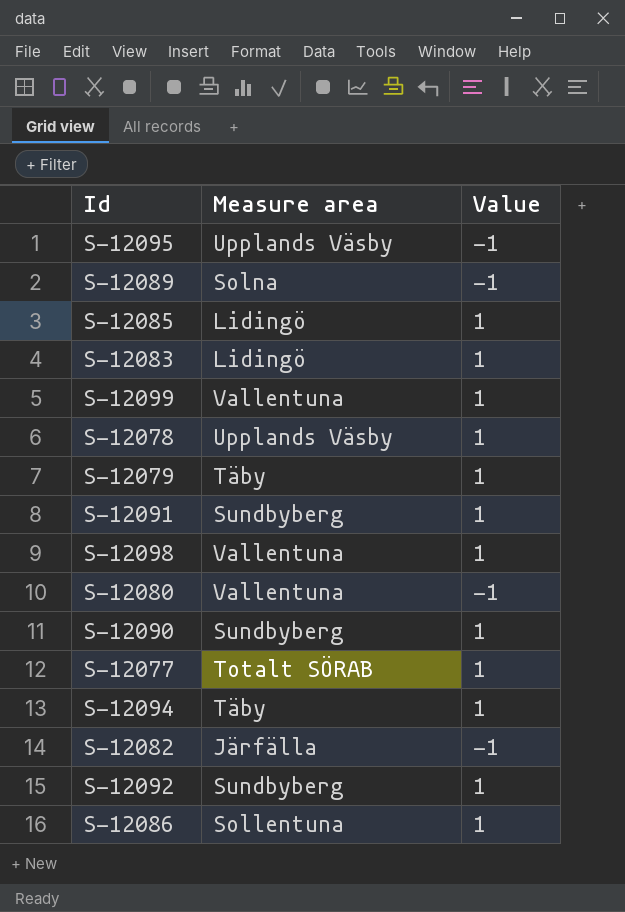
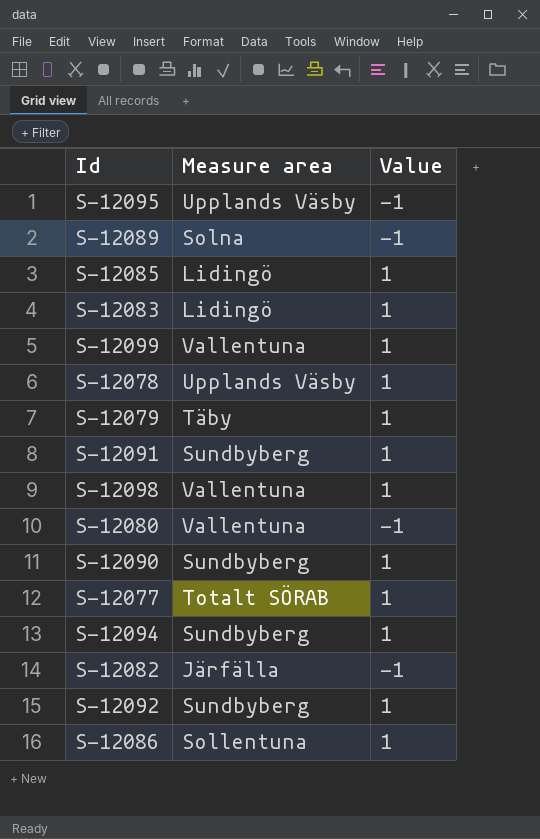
S-12094 | Measure area: Täby -> Sundbyberg

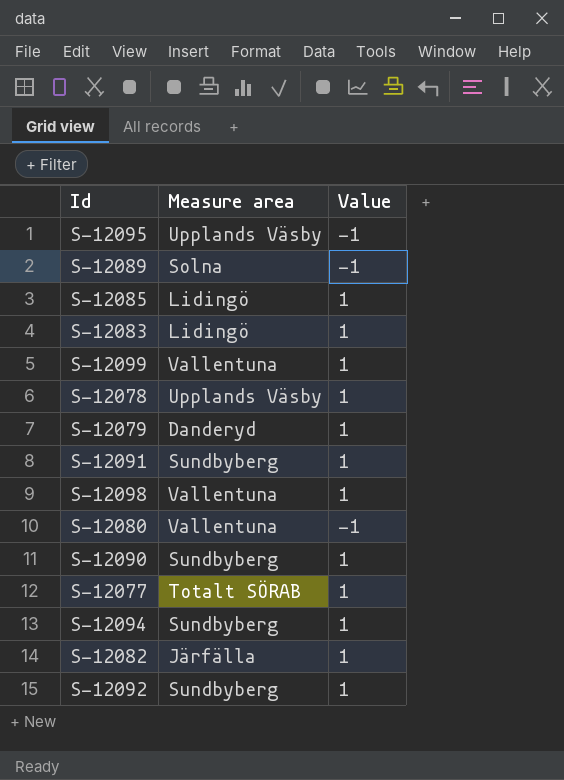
row S-12086: Sollentuna | 1 -> none
S-12079 | Measure area: Täby -> Danderyd
S-12082 | Value: -1 -> 1

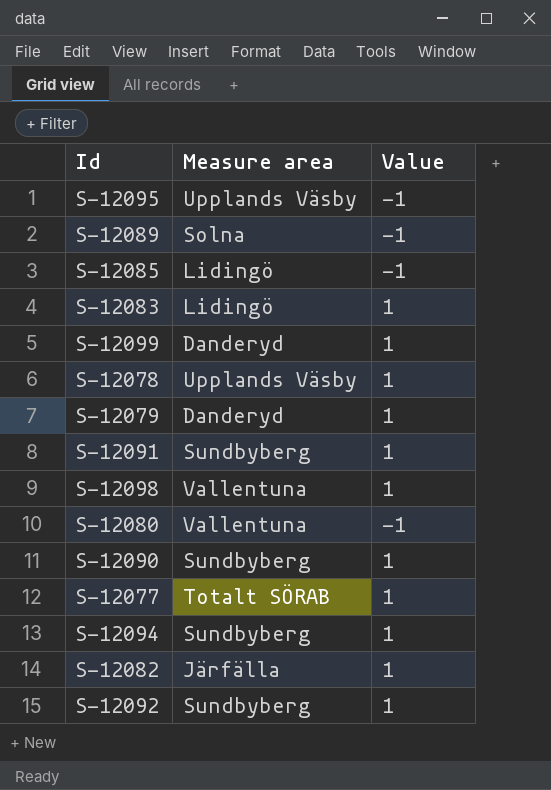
S-12085 | Value: 1 -> -1
S-12099 | Measure area: Vallentuna -> Danderyd

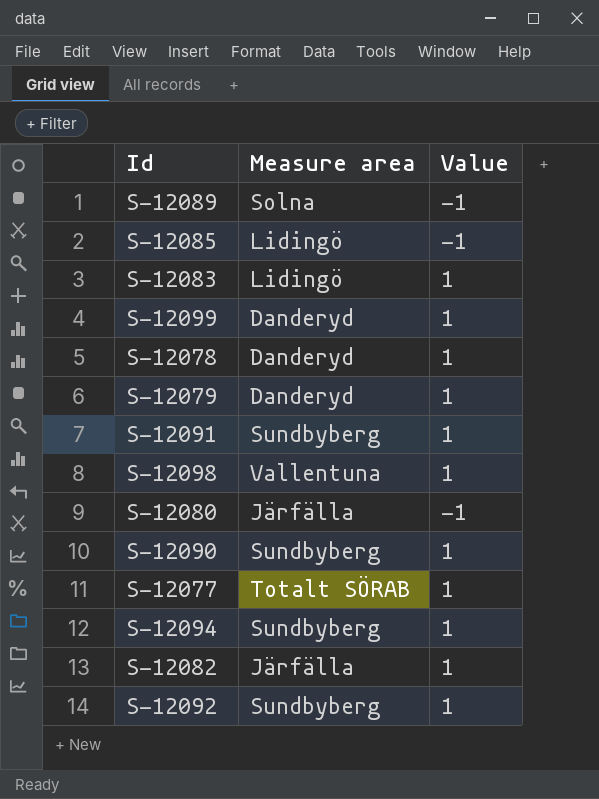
row S-12095: Upplands Väsby | -1 -> none
S-12078 | Measure area: Upplands Väsby -> Danderyd
S-12080 | Measure area: Vallentuna -> Järfälla

